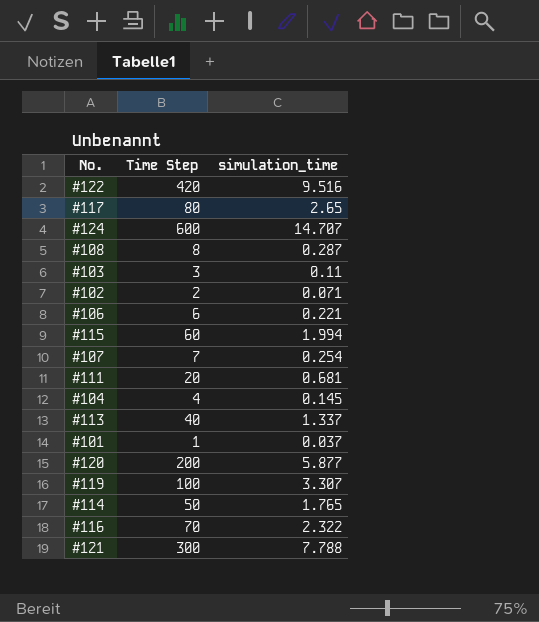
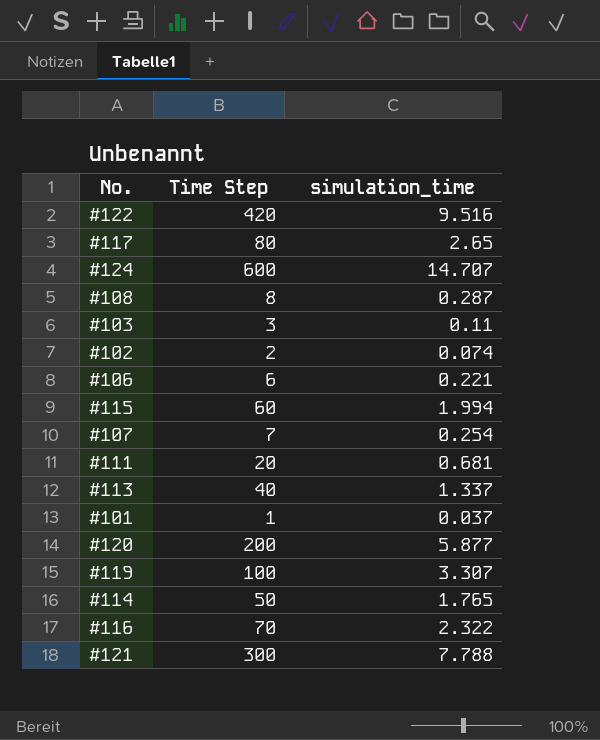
row #104: 4 | 0.145 -> none
#102 | simulation_time: 0.071 -> 0.074

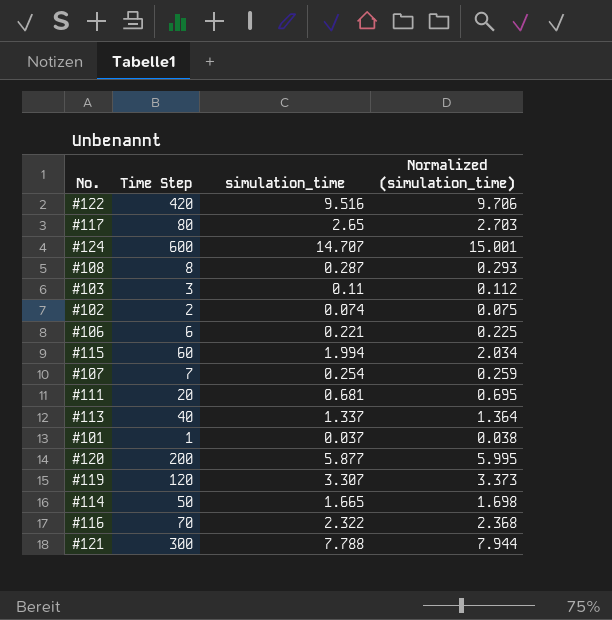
column Normalized (simulation_time) | formula: none -> [simulation_time] * 1.02
#119 | Time Step: 100 -> 120
#114 | simulation_time: 1.765 -> 1.665

